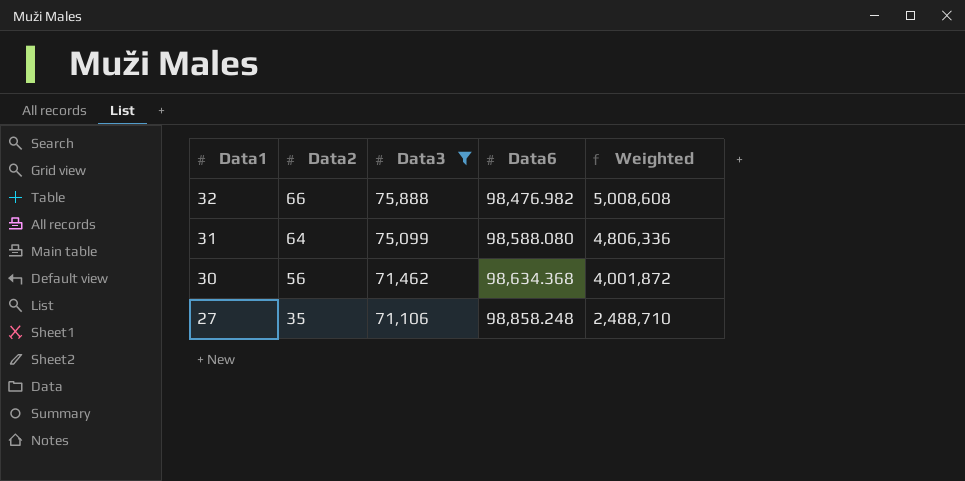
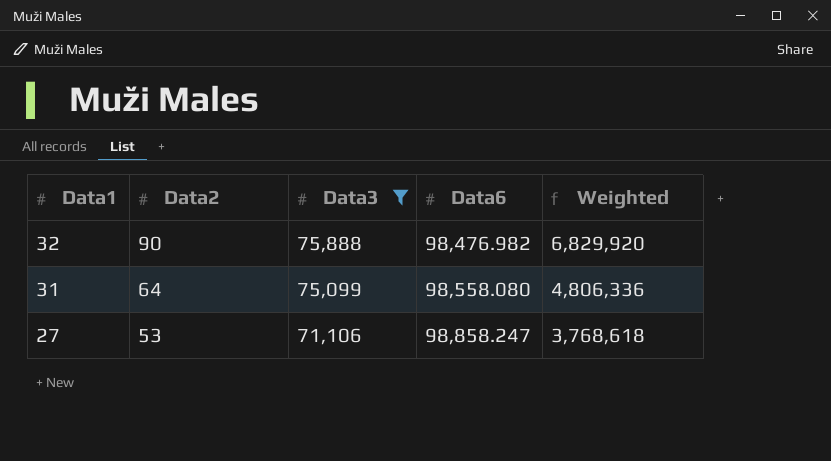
row 30: 56 | 71,462 | 98,634.368 | 4,001,872 -> none
32 | Data2: 66 -> 90
32 | Weighted: 5,008,608 -> 6,829,920
31 | Data6: 98,588.080 -> 98,558.080
27 | Data2: 35 -> 53
27 | Data6: 98,858.248 -> 98,858.247
27 | Weighted: 2,488,710 -> 3,768,618

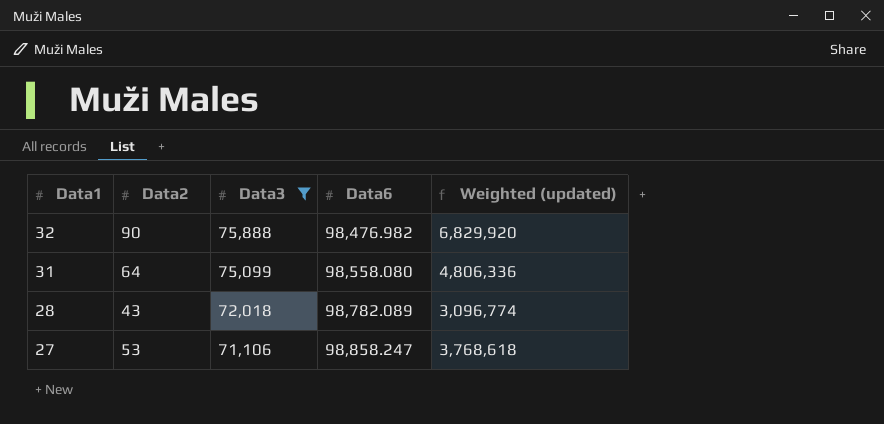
column name: Weighted -> Weighted (updated)
row 28: none -> 43 | 72,018 | 98,782.089 | 3,096,774

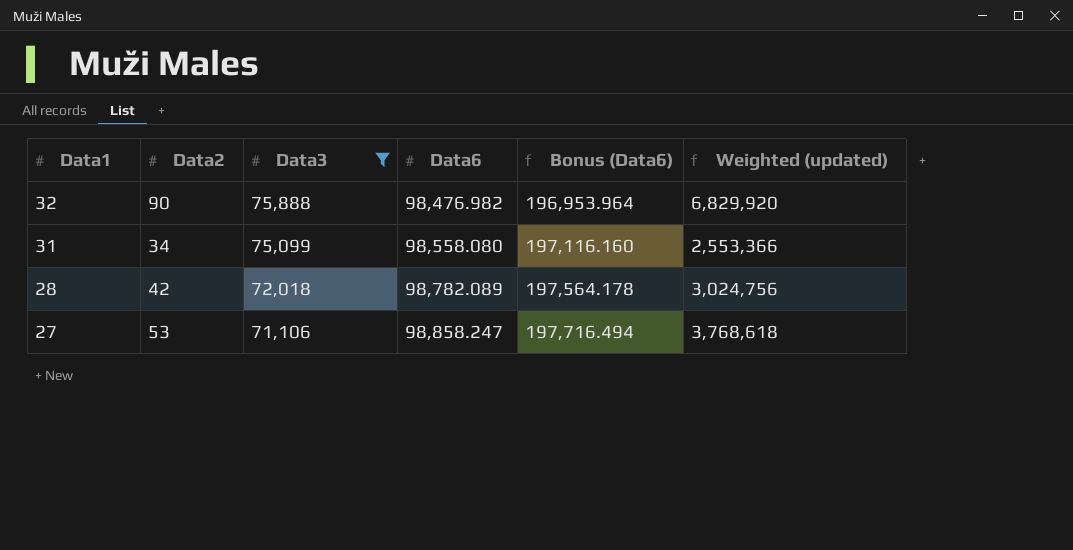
column Bonus (Data6) | formula: none -> [Data6] * 2
31 | Data2: 64 -> 34
31 | Weighted (updated): 4,806,336 -> 2,553,366
28 | Data2: 43 -> 42
28 | Weighted (updated): 3,096,774 -> 3,024,756

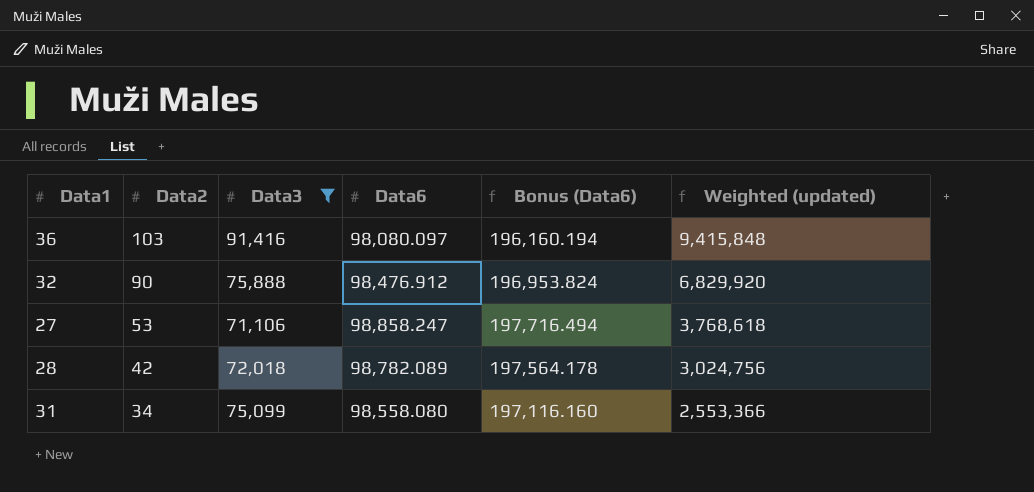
row order: Data1 descending -> Data2 descending
row 36: none -> 103 | 91,416 | 98,080.097 | 196,160.194 | 9,415,848
32 | Data6: 98,476.982 -> 98,476.912
32 | Bonus (Data6): 196,953.964 -> 196,953.824

